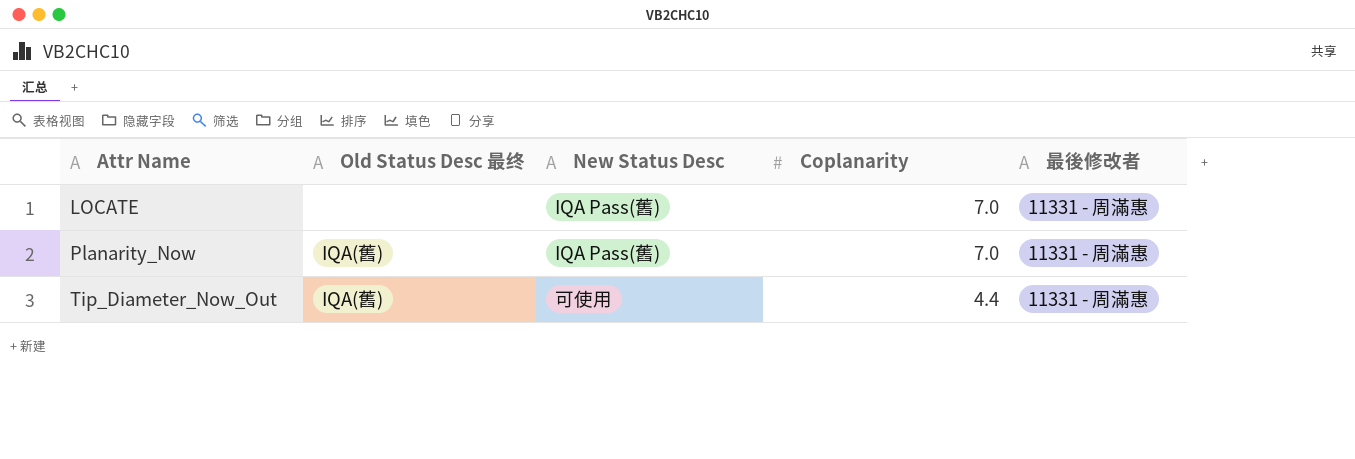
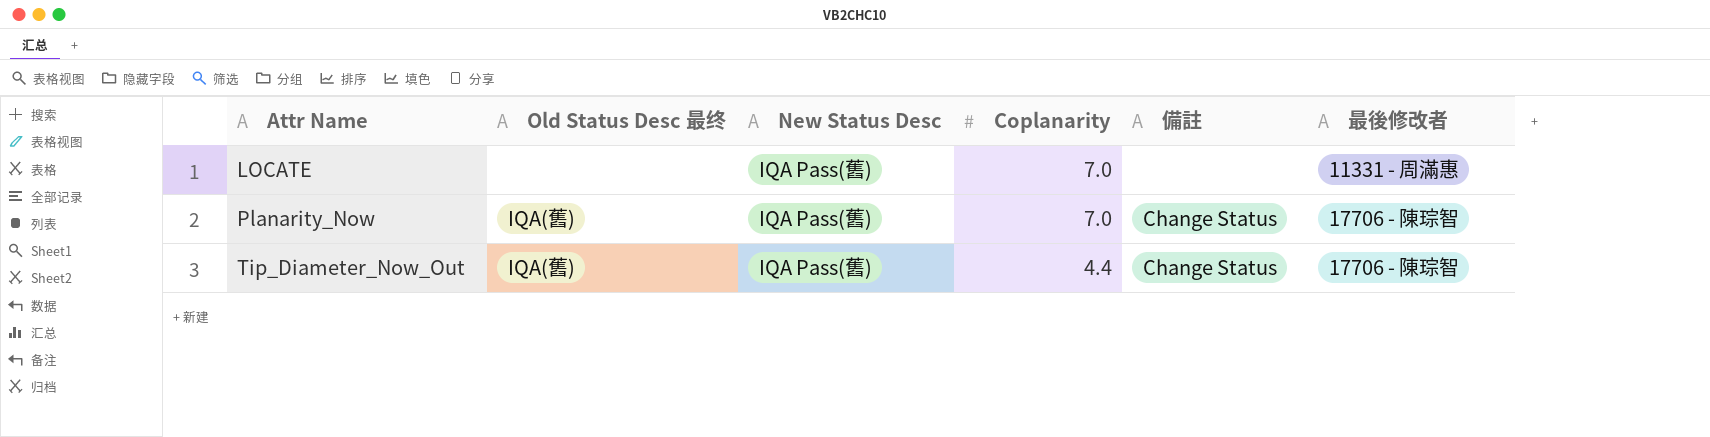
column 備註 | position: none -> 5
Planarity_Now | 最後修改者: 11331 - 周滿惠 -> 17706 - 陳琮智
Tip_Diameter_Now_Out | New Status Desc: 可使用 -> IQA Pass(舊)
Tip_Diameter_Now_Out | 最後修改者: 11331 - 周滿惠 -> 17706 - 陳琮智

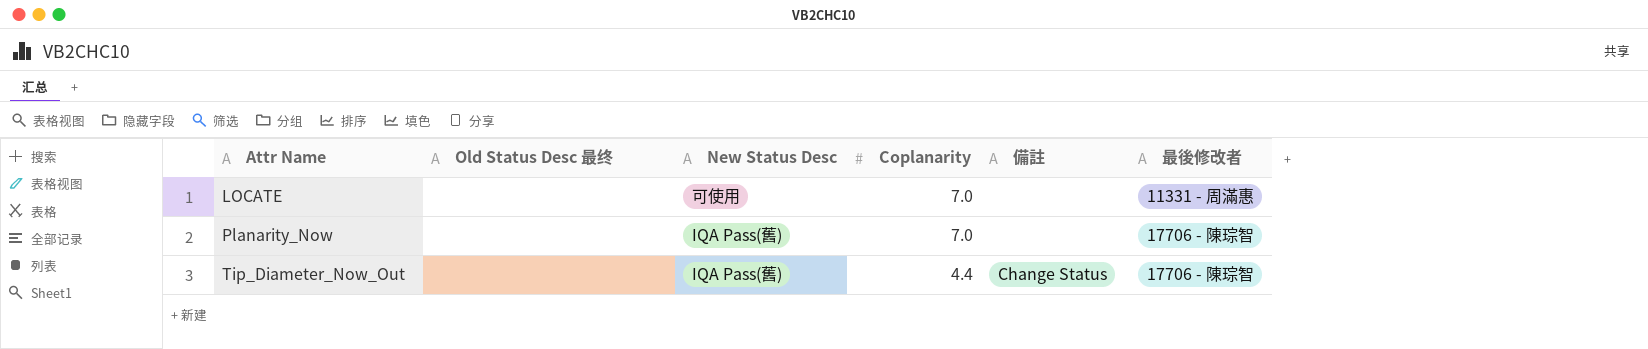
LOCATE | New Status Desc: IQA Pass(舊) -> 可使用
Planarity_Now | Old Status Desc 最终: IQA(舊) -> none
Planarity_Now | 備註: Change Status -> none
Tip_Diameter_Now_Out | Old Status Desc 最终: IQA(舊) -> none

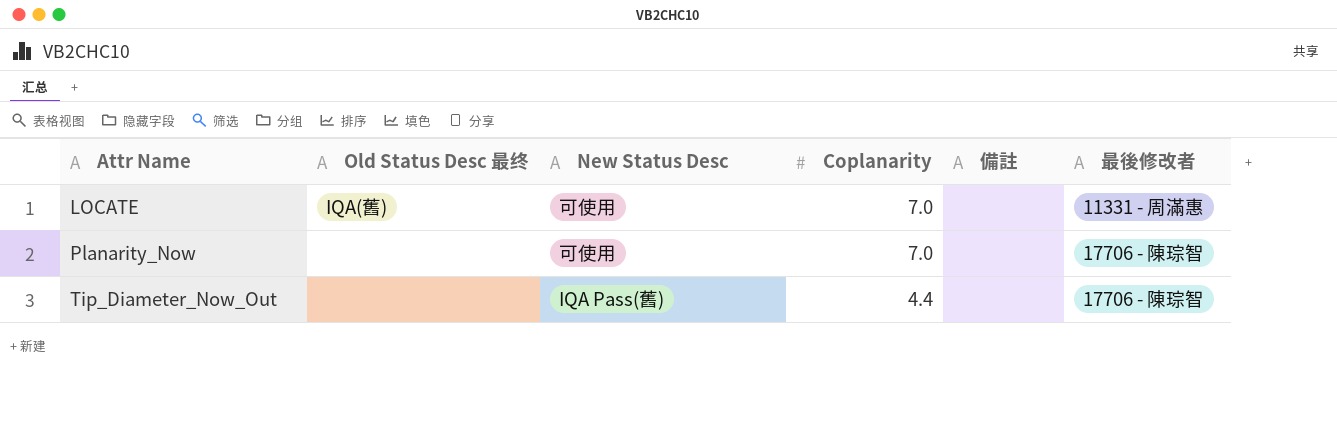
LOCATE | Old Status Desc 最终: none -> IQA(舊)
Planarity_Now | New Status Desc: IQA Pass(舊) -> 可使用
Tip_Diameter_Now_Out | 備註: Change Status -> none

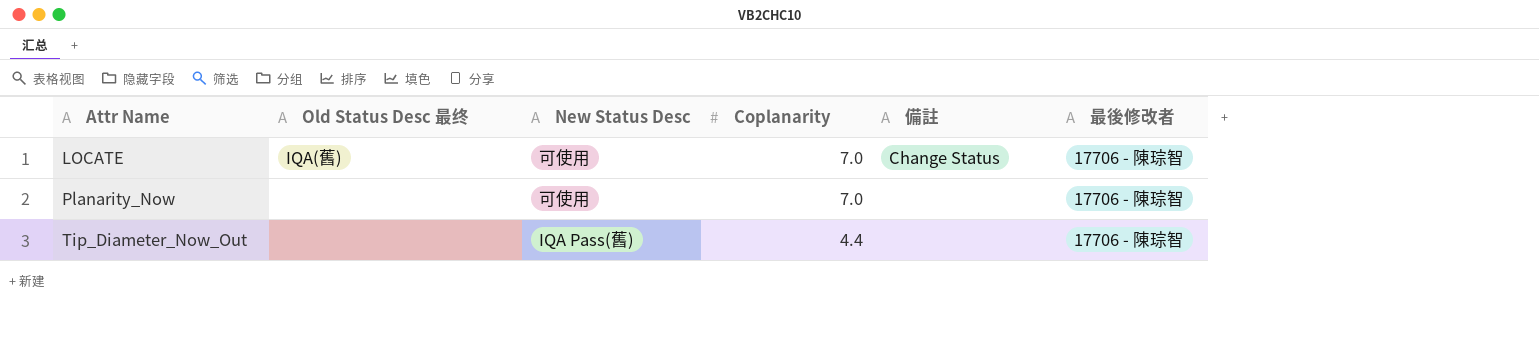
LOCATE | 備註: none -> Change Status
LOCATE | 最後修改者: 11331 - 周滿惠 -> 17706 - 陳琮智

